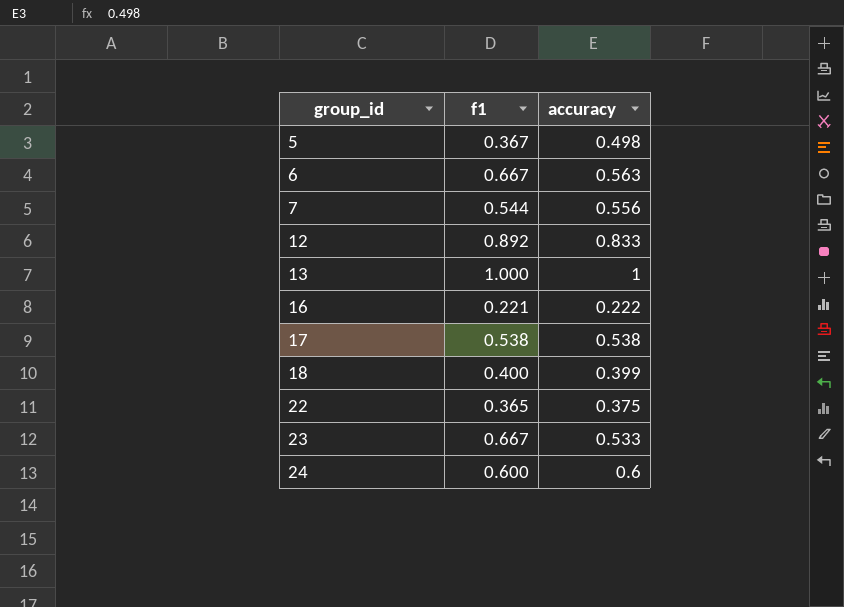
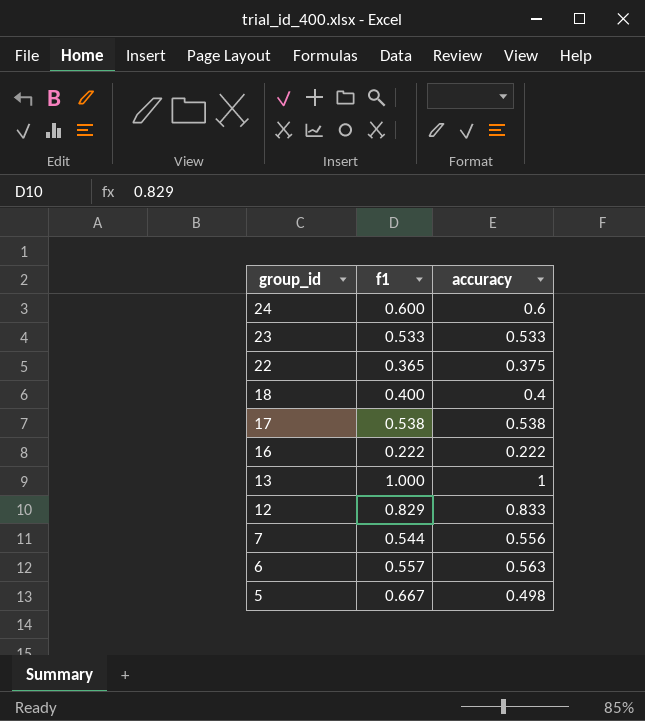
row order: group_id ascending -> group_id descending
23 | f1: 0.667 -> 0.533
18 | accuracy: 0.399 -> 0.4
16 | f1: 0.221 -> 0.222
12 | f1: 0.892 -> 0.829
6 | f1: 0.667 -> 0.557
5 | f1: 0.367 -> 0.667

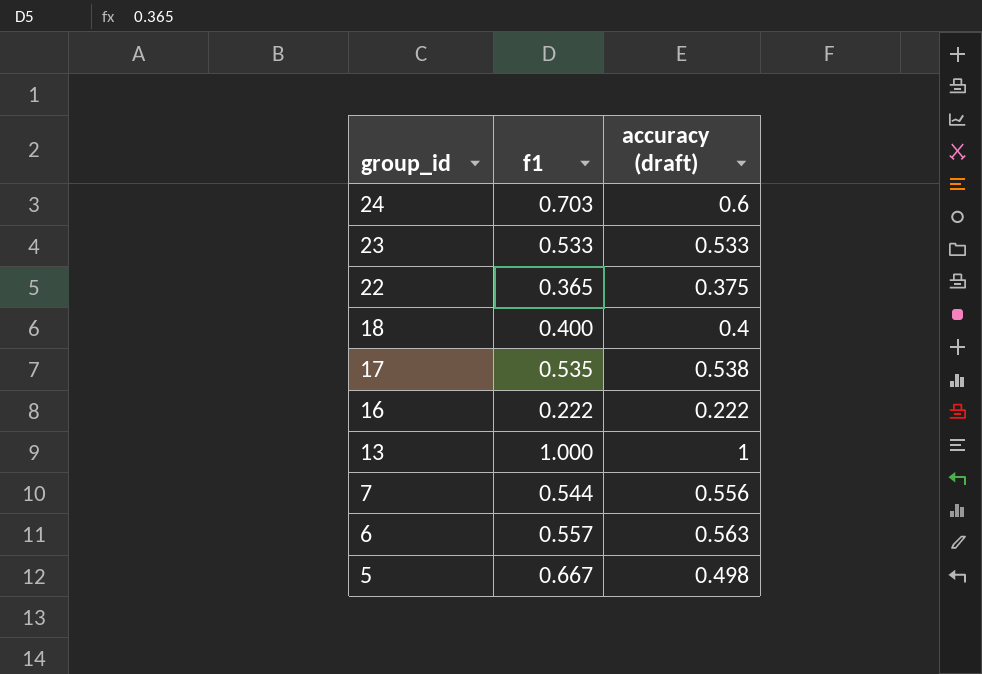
column name: accuracy -> accuracy (draft)
row 12: 0.829 | 0.833 -> none
24 | f1: 0.600 -> 0.703
17 | f1: 0.538 -> 0.535

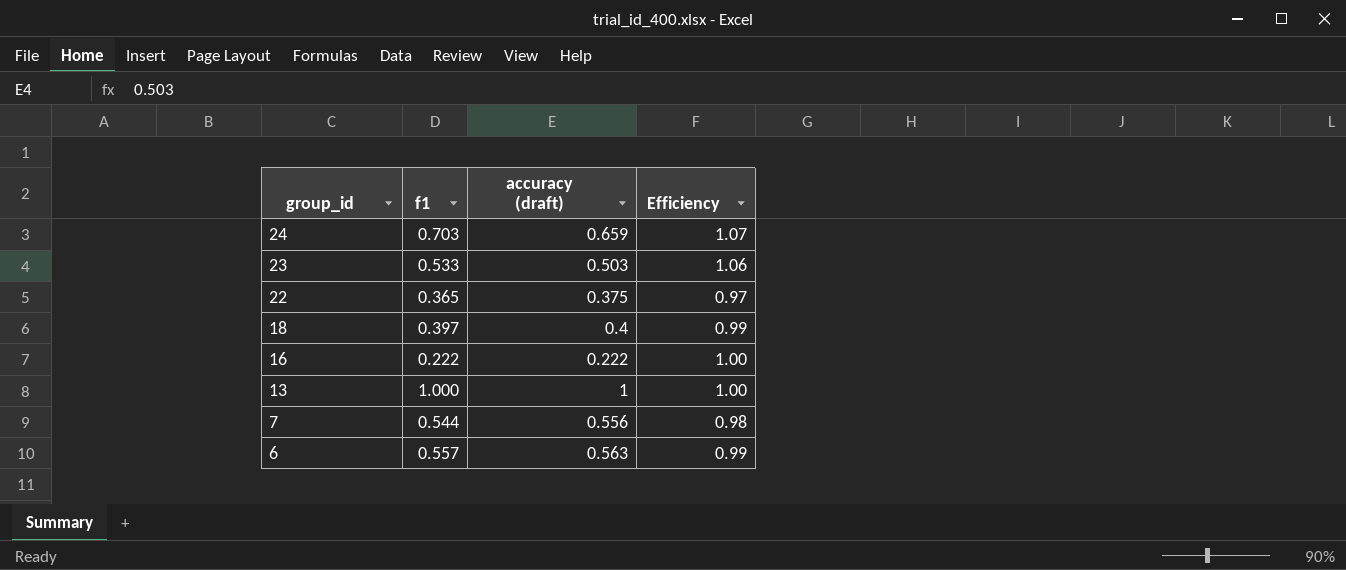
column Efficiency | formula: none -> [f1] / [accuracy (draft)]
row 17: 0.535 | 0.538 -> none
row 5: 0.667 | 0.498 -> none
24 | accuracy (draft): 0.6 -> 0.659
23 | accuracy (draft): 0.533 -> 0.503
18 | f1: 0.400 -> 0.397

